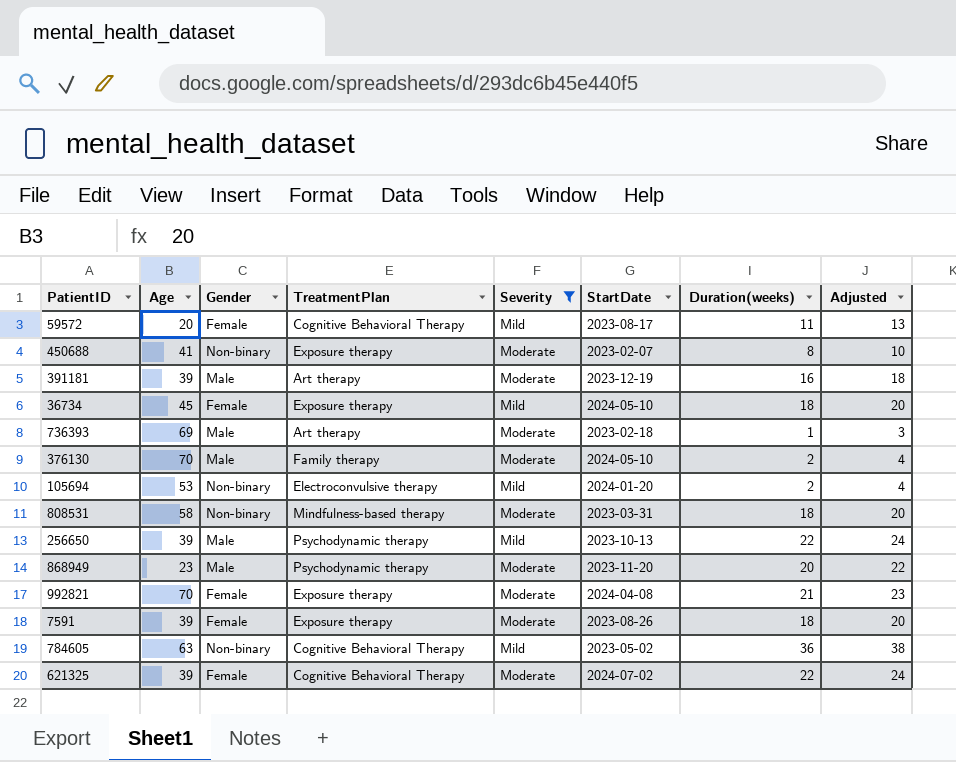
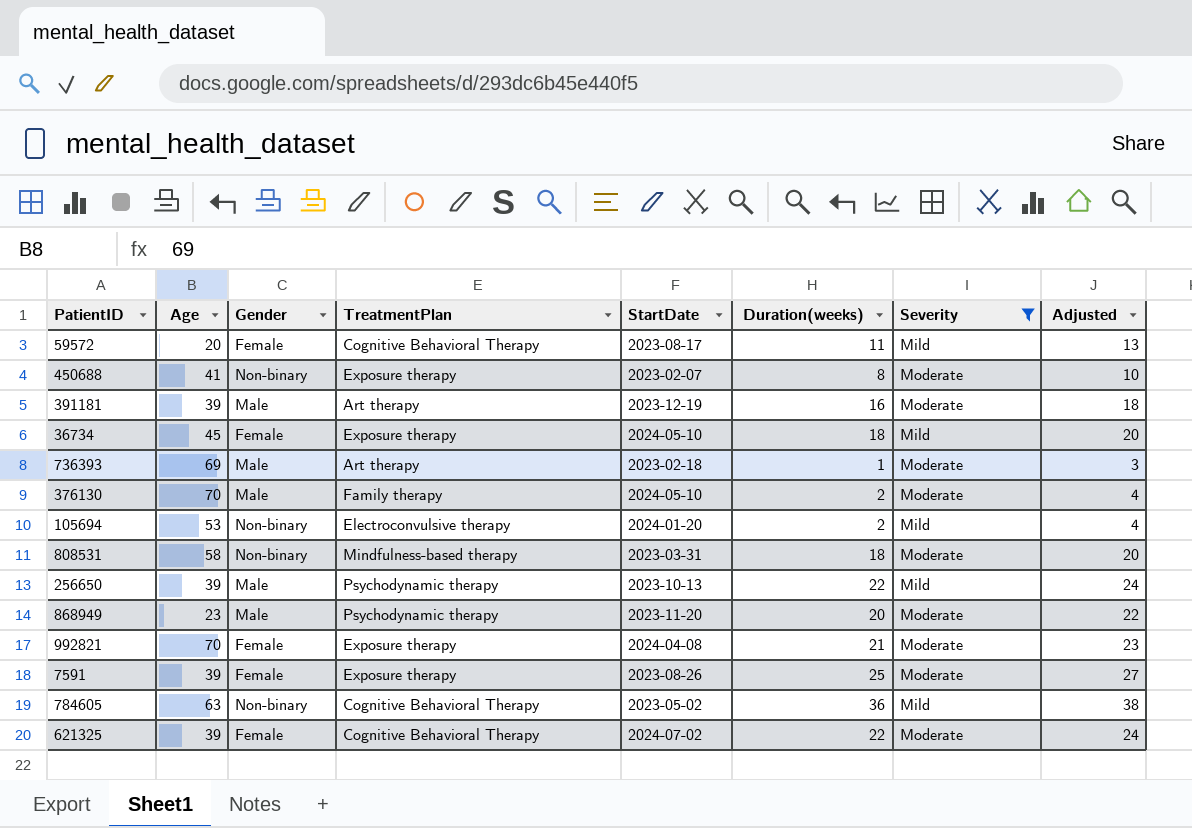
column Severity | position: 5 -> 7
7591 | Duration(weeks): 18 -> 25
7591 | Adjusted: 20 -> 27

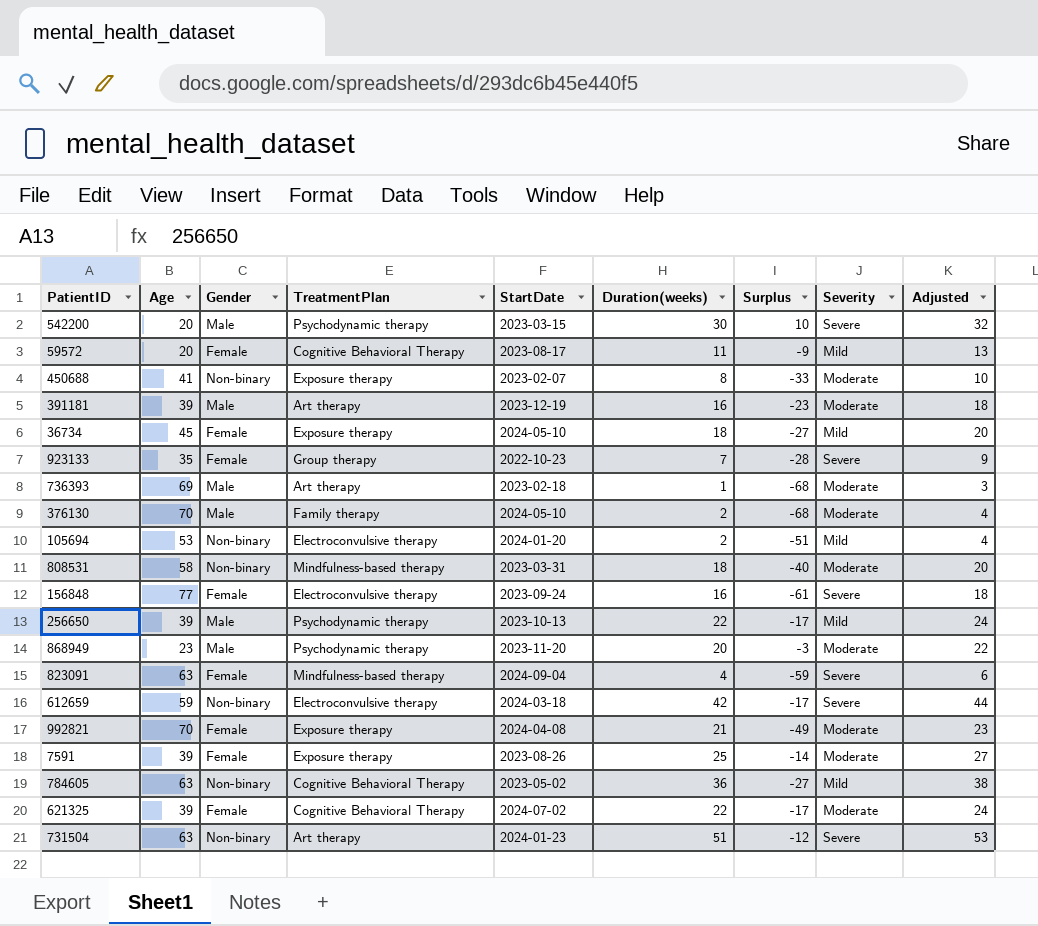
filter: Severity != Severe -> none
column Surplus | formula: none -> [Duration(weeks)] - [Age]

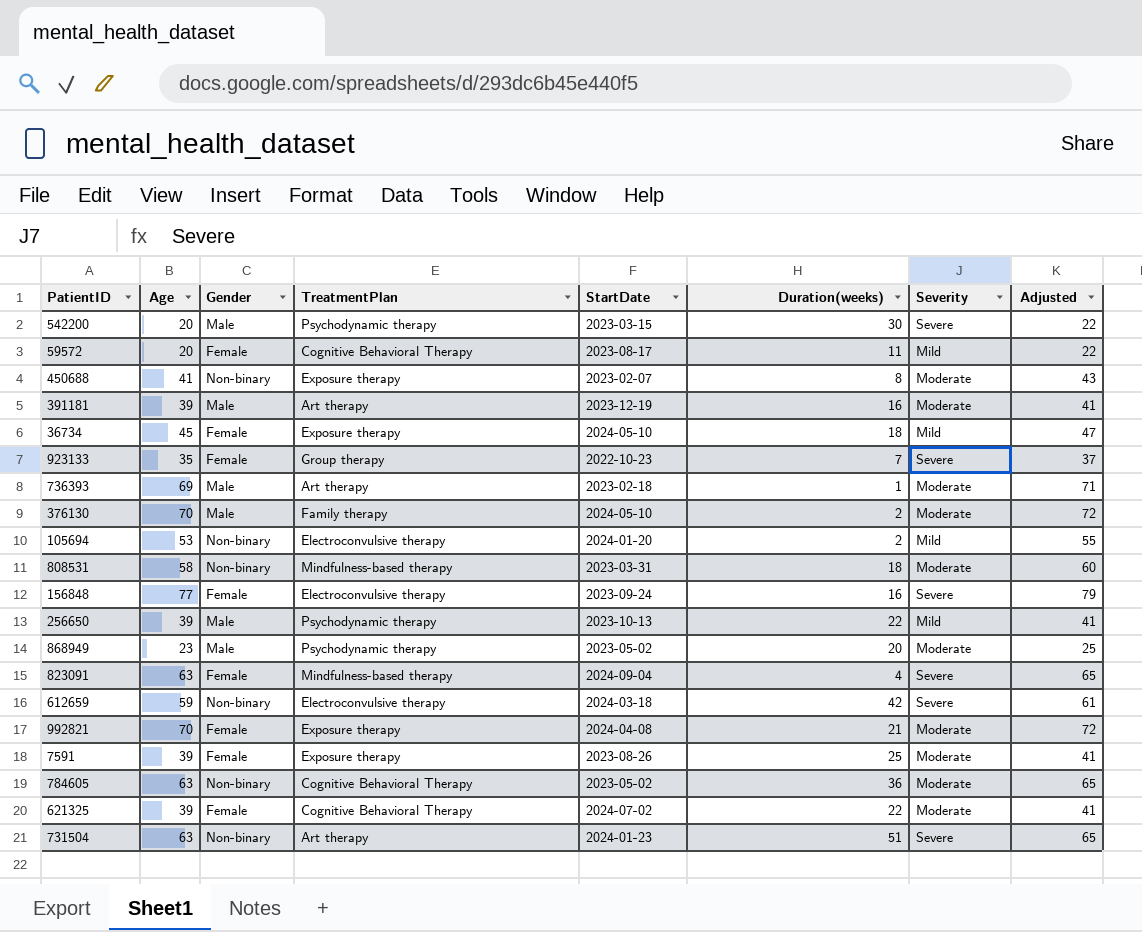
column Surplus | formula: [Duration(weeks)] - [Age] -> none
column Adjusted | formula: [Duration(weeks)] + 2 -> [Age] + 2
868949 | StartDate: 2023-11-20 -> 2023-05-02
784605 | Severity: Mild -> Moderate

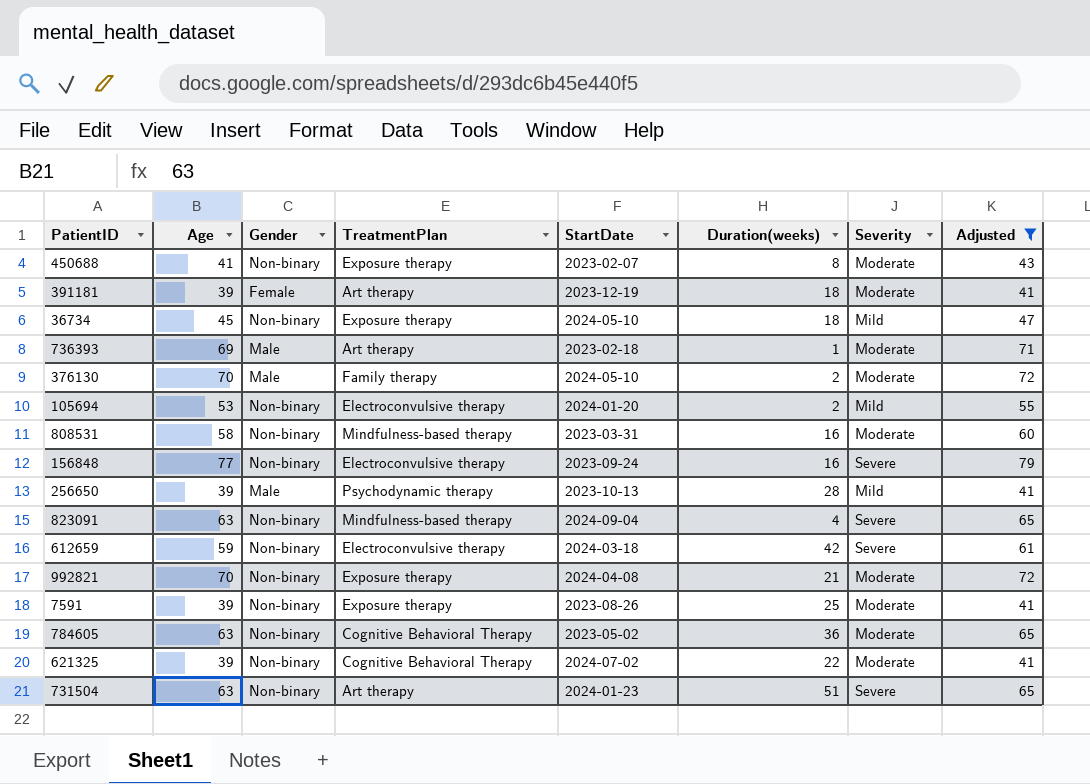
filter: none -> Adjusted >= 41
391181 | Gender: Male -> Female
391181 | Duration(weeks): 16 -> 18
36734 | Gender: Female -> Non-binary
808531 | Duration(weeks): 18 -> 16
156848 | Gender: Female -> Non-binary
256650 | Duration(weeks): 22 -> 28
823091 | Gender: Female -> Non-binary
992821 | Gender: Female -> Non-binary
7591 | Gender: Female -> Non-binary
621325 | Gender: Female -> Non-binary

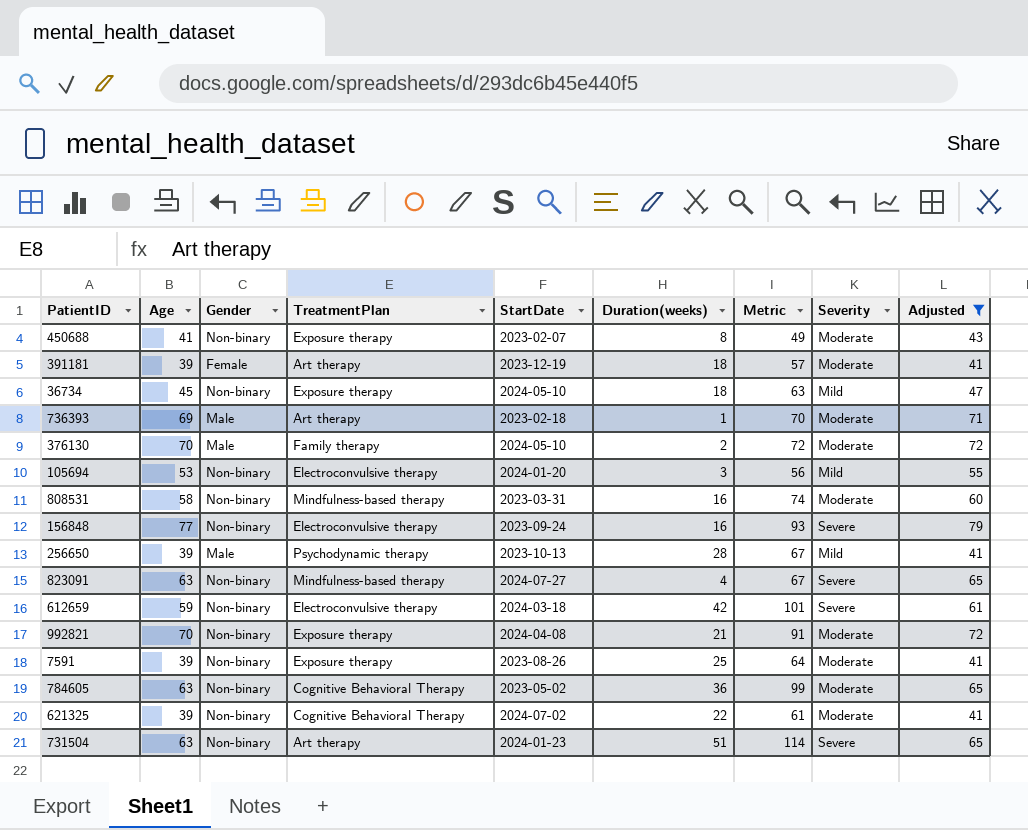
column Metric | formula: none -> [Age] + [Duration(weeks)]
105694 | Duration(weeks): 2 -> 3
823091 | StartDate: 2024-09-04 -> 2024-07-27

